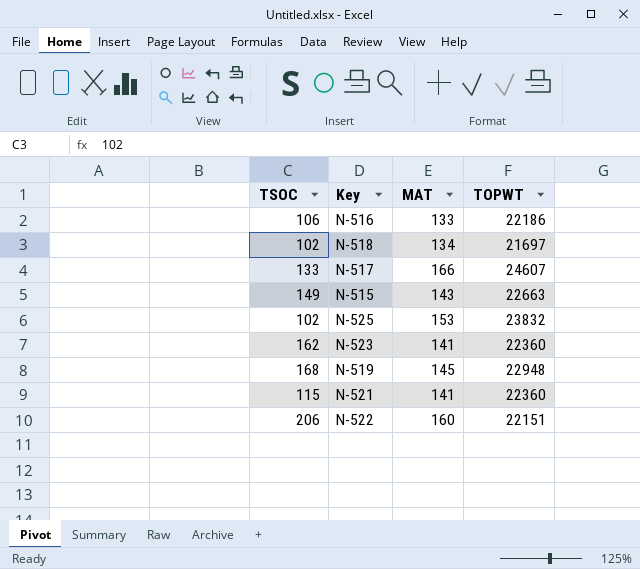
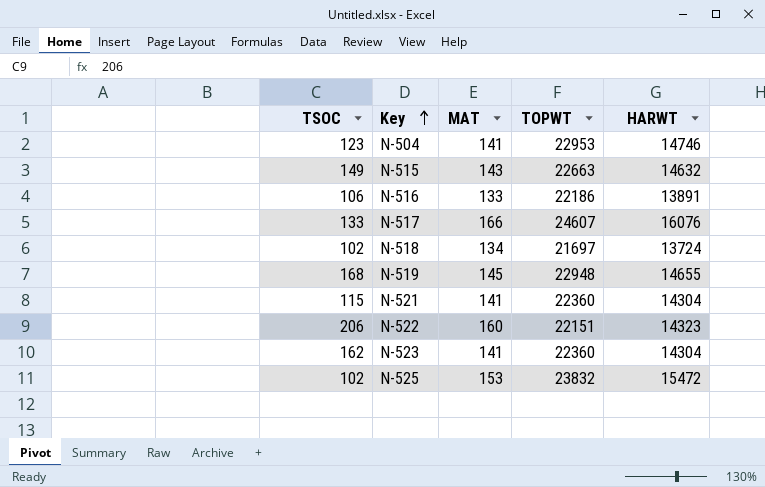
row order: none -> Key ascending
column HARWT | position: none -> 5
row N-504: none -> 123 | 141 | 22953 | 14746

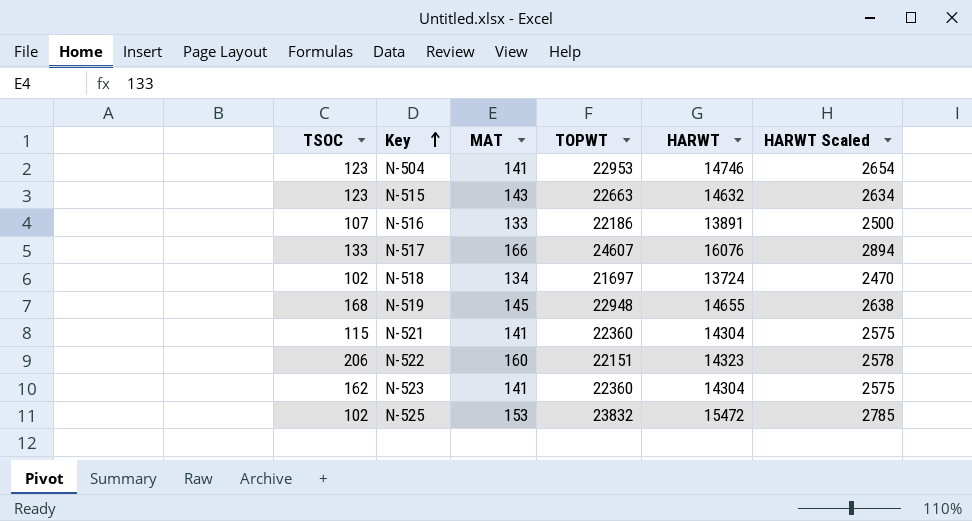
column HARWT Scaled | formula: none -> [HARWT] * 0.18
N-515 | TSOC: 149 -> 123
N-516 | TSOC: 106 -> 107

